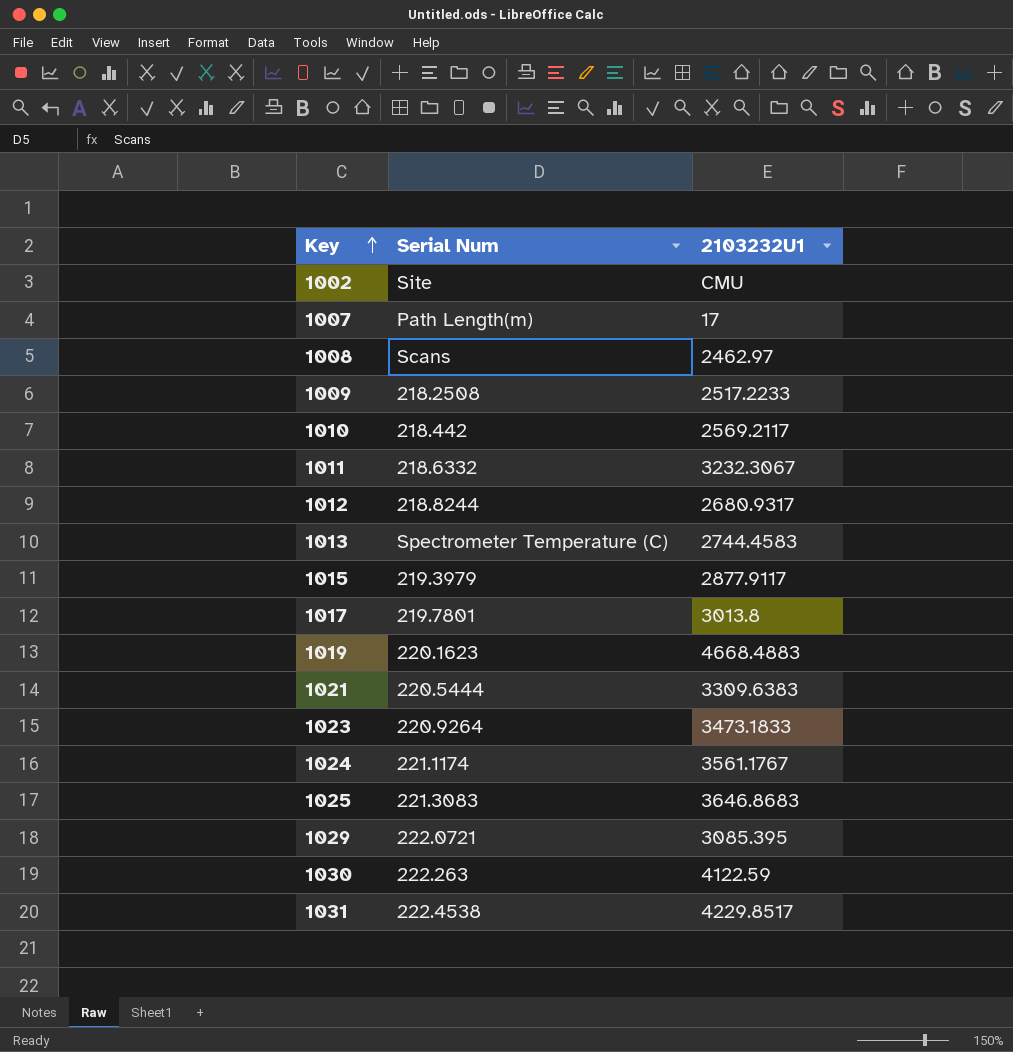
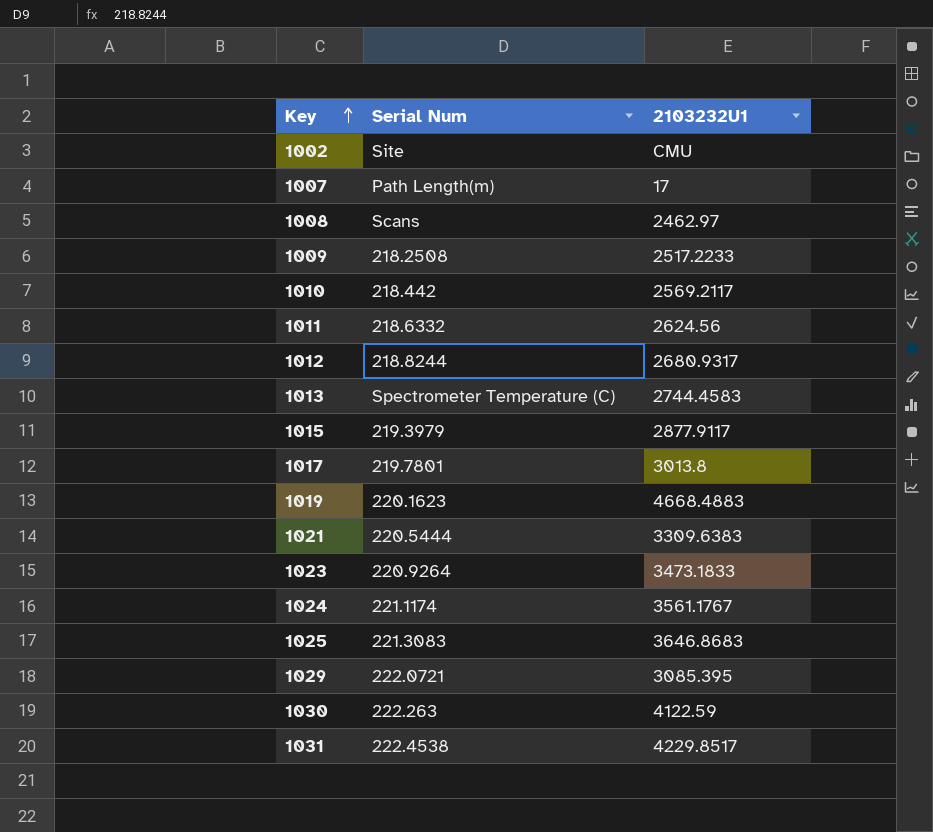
1011 | 2103232U1: 3232.3067 -> 2624.56

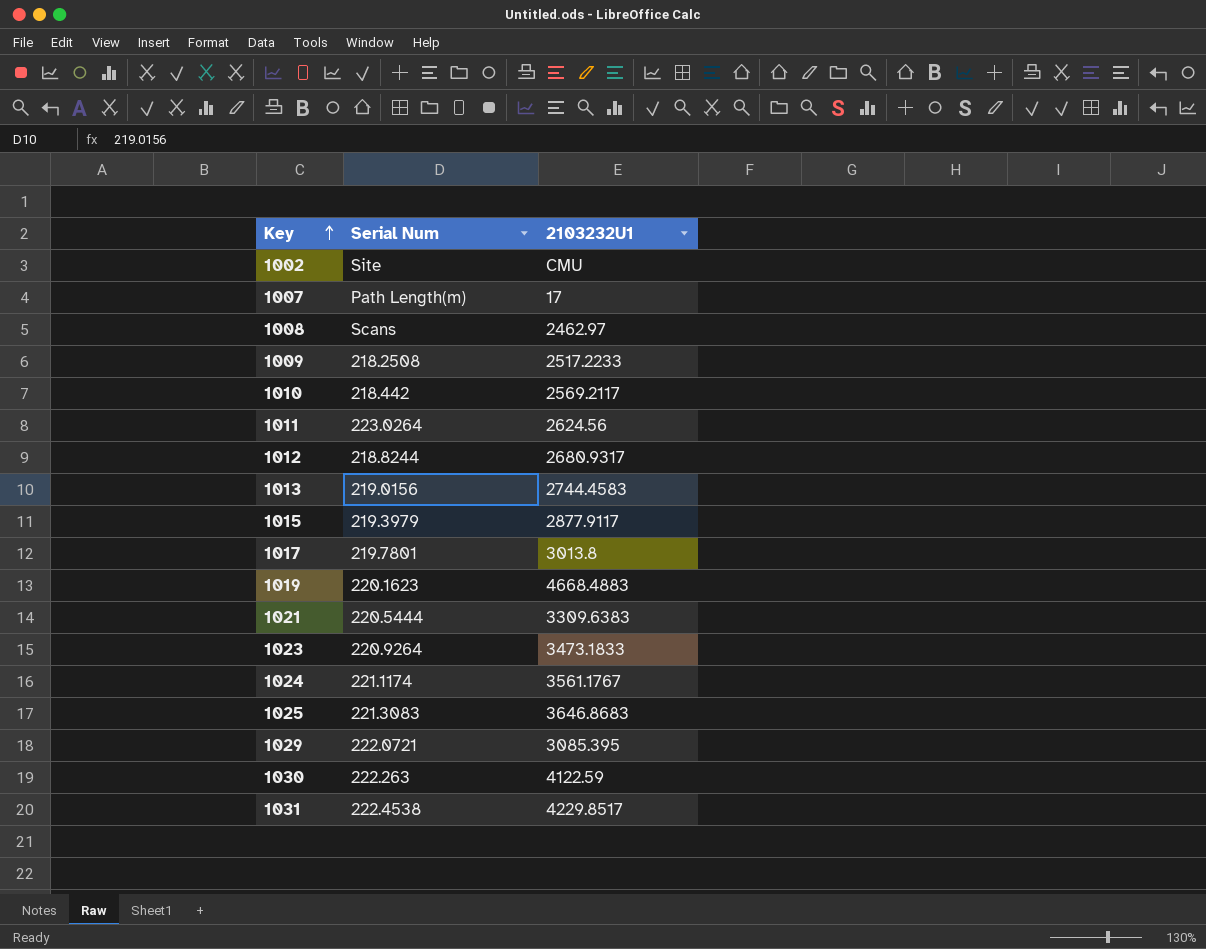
1011 | Serial Num: 218.6332 -> 223.0264
1013 | Serial Num: Spectrometer Temperature (C) -> 219.0156

